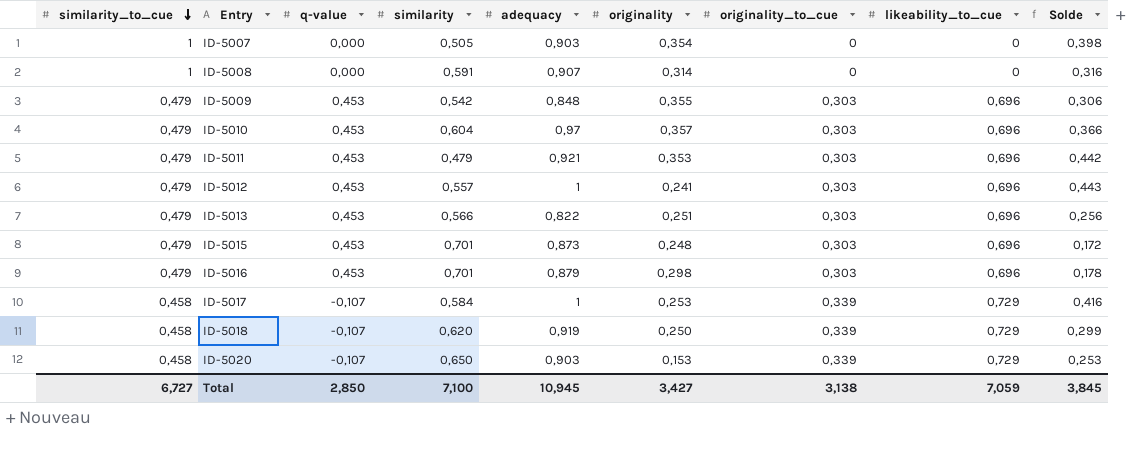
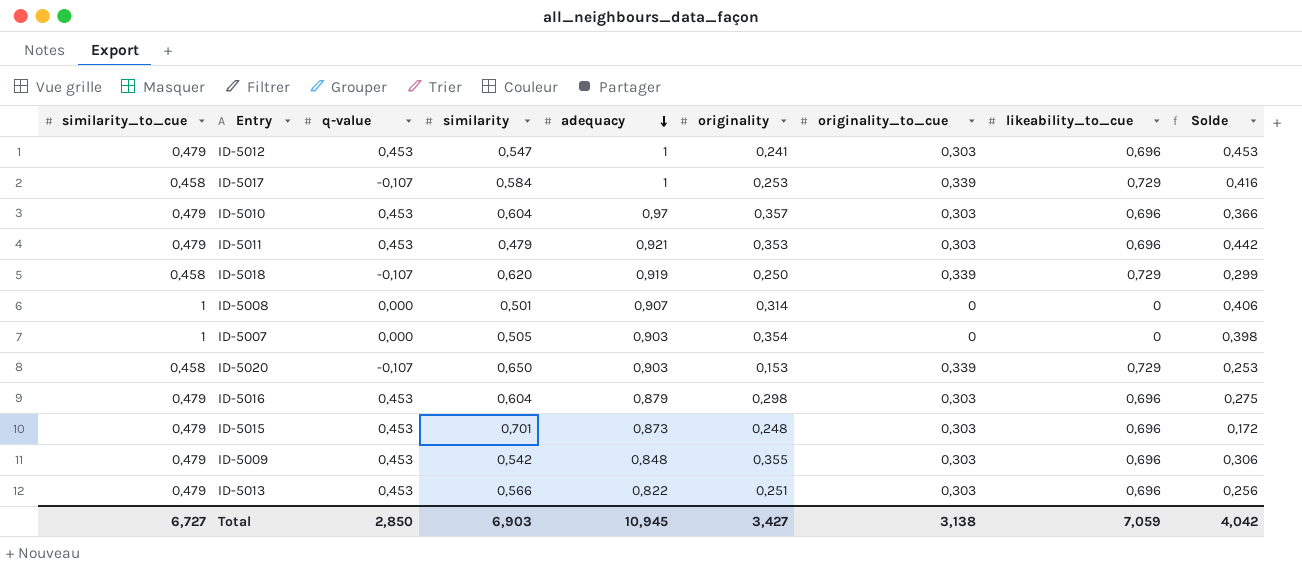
row order: similarity_to_cue descending -> adequacy descending
ID-5012 | similarity: 0,557 -> 0,547
ID-5012 | Solde: 0,443 -> 0,453
ID-5008 | similarity: 0,591 -> 0,501
ID-5008 | Solde: 0,316 -> 0,406
ID-5016 | similarity: 0,701 -> 0,604
ID-5016 | Solde: 0,178 -> 0,275
Total | similarity: 7,100 -> 6,903
Total | Solde: 3,845 -> 4,042

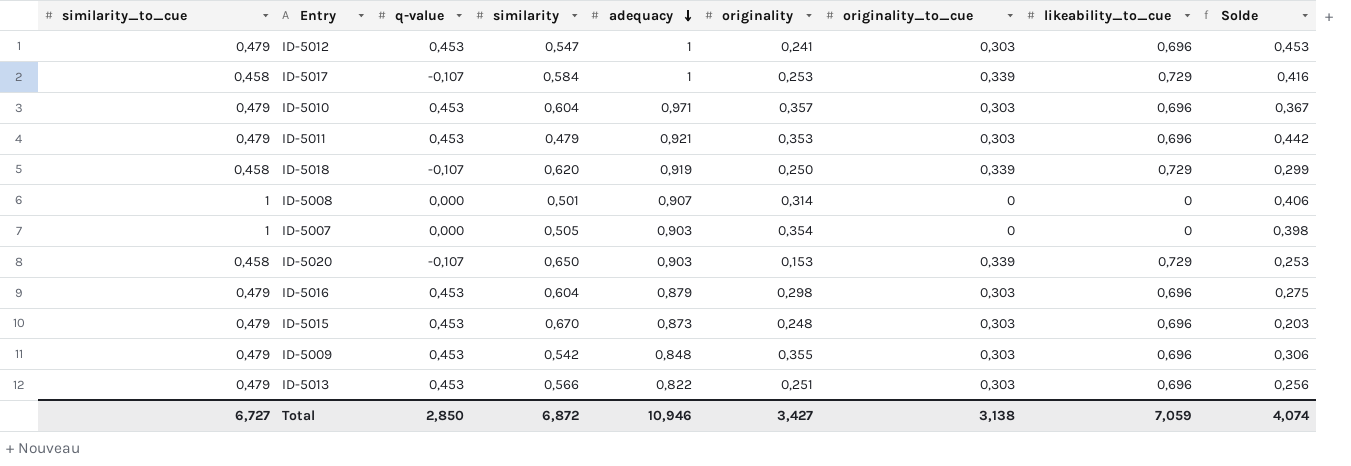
ID-5010 | adequacy: 0,97 -> 0,971
ID-5010 | Solde: 0,366 -> 0,367
ID-5015 | similarity: 0,701 -> 0,670
ID-5015 | Solde: 0,172 -> 0,203
Total | similarity: 6,903 -> 6,872
Total | adequacy: 10,945 -> 10,946
Total | Solde: 4,042 -> 4,074

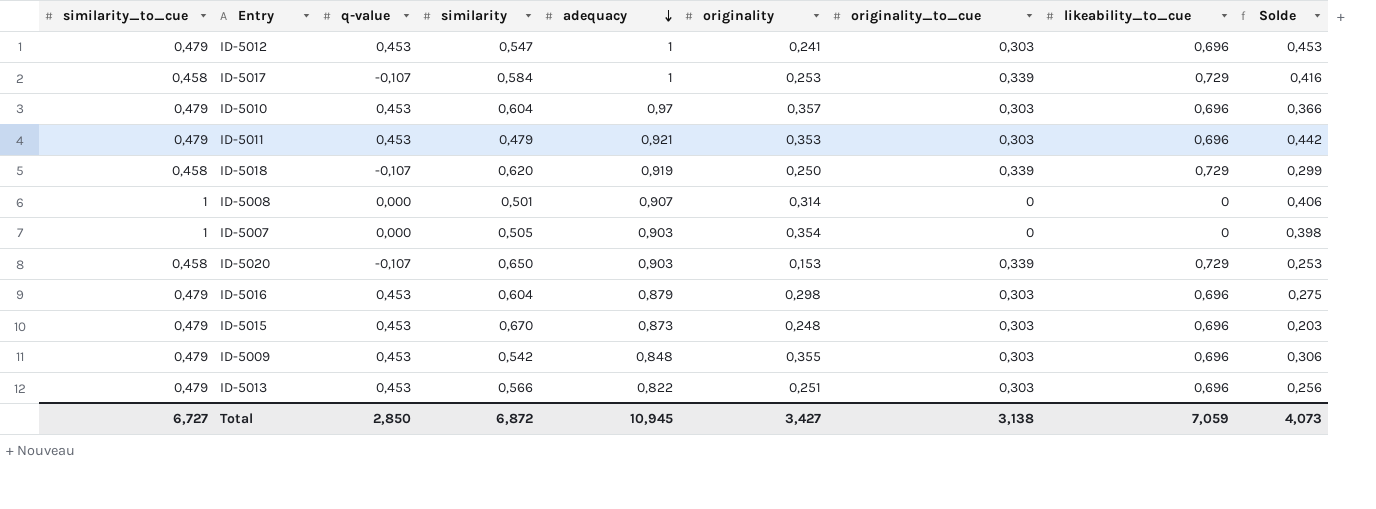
ID-5010 | adequacy: 0,971 -> 0,97
ID-5010 | Solde: 0,367 -> 0,366
Total | adequacy: 10,946 -> 10,945
Total | Solde: 4,074 -> 4,073

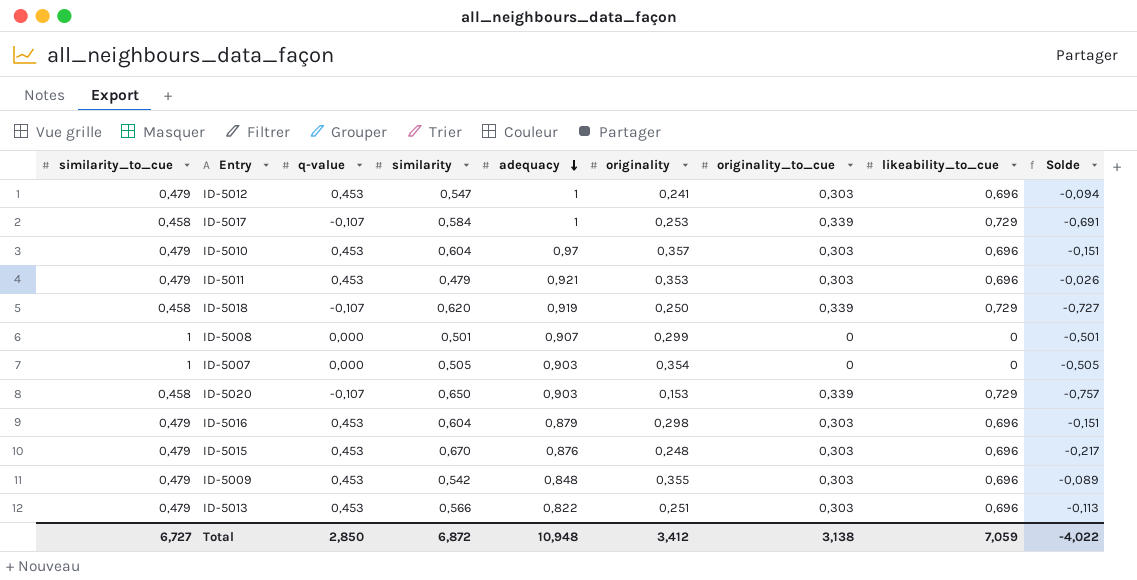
column Solde | formula: [adequacy] - [similarity] -> [q-value] - [similarity]
ID-5008 | originality: 0,314 -> 0,299
ID-5015 | adequacy: 0,873 -> 0,876
Total | adequacy: 10,945 -> 10,948
Total | originality: 3,427 -> 3,412
Total | Solde: 4,073 -> -4,022

